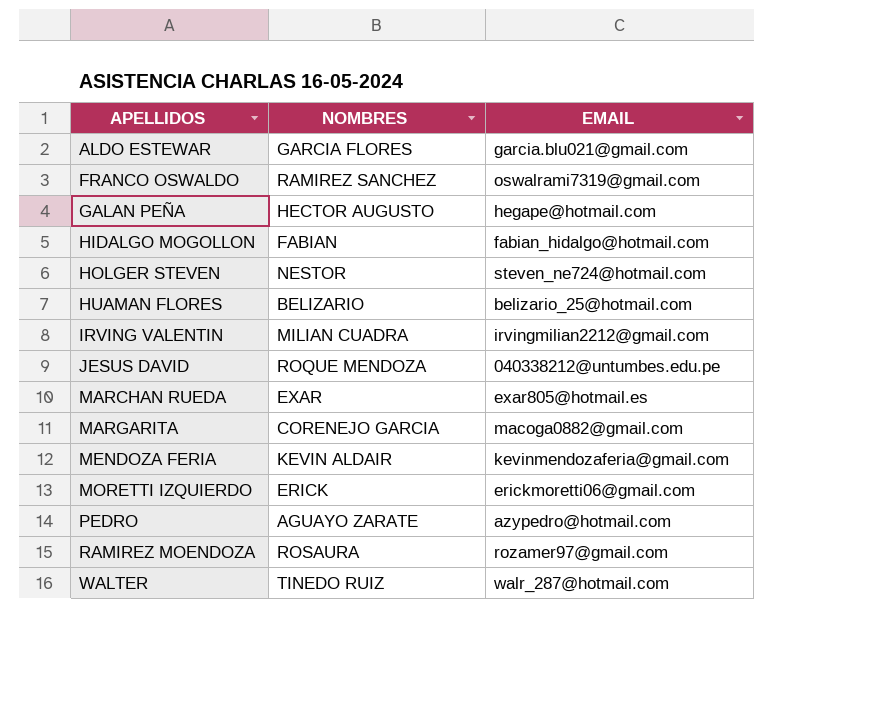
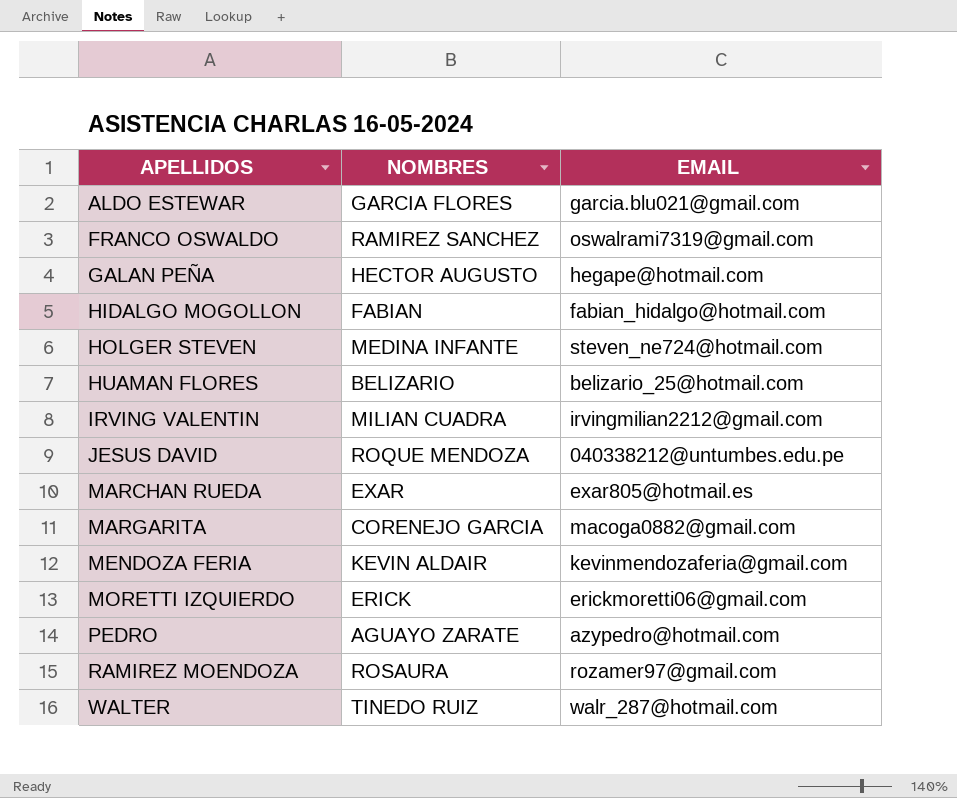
HOLGER STEVEN | NOMBRES: NESTOR -> MEDINA INFANTE

